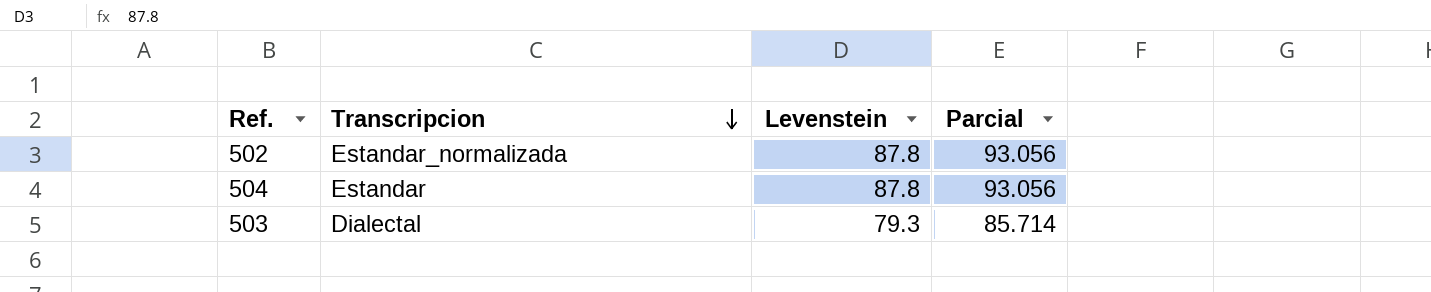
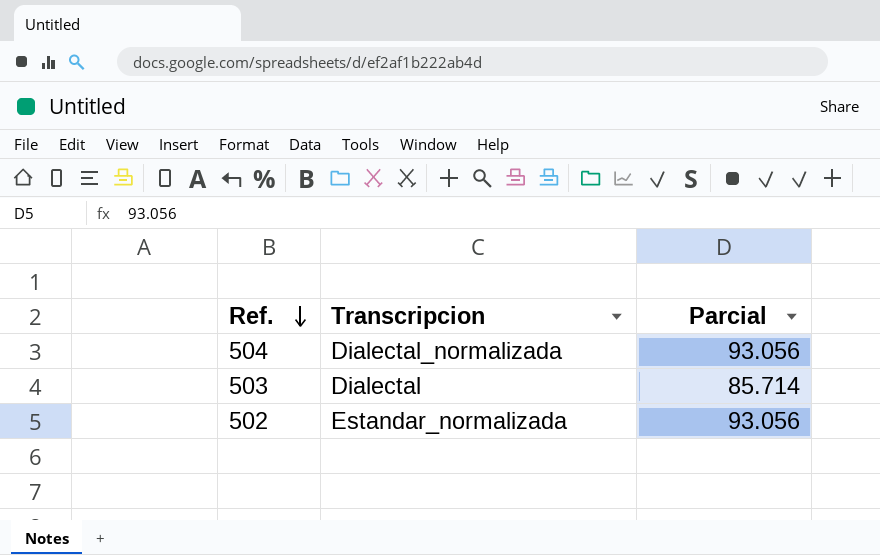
row order: Transcripcion descending -> Ref. descending
column Levenstein | position: 3 -> none
504 | Transcripcion: Estandar -> Dialectal_normalizada

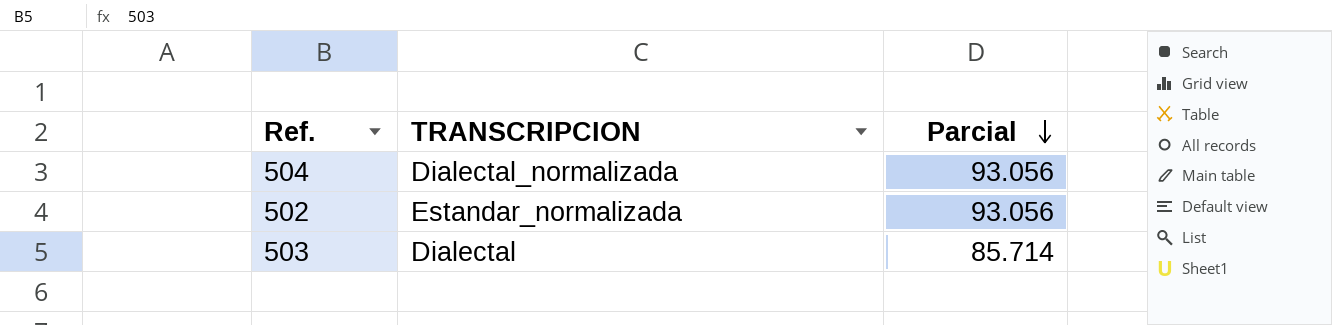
row order: Ref. descending -> Parcial descending
column name: Transcripcion -> TRANSCRIPCION

